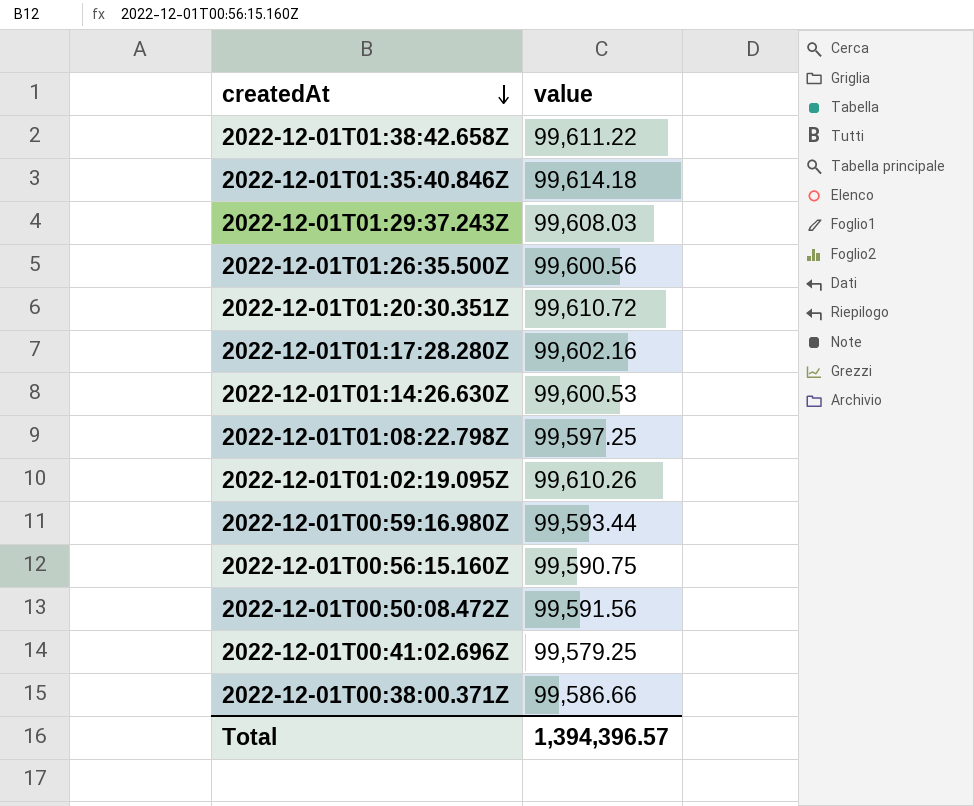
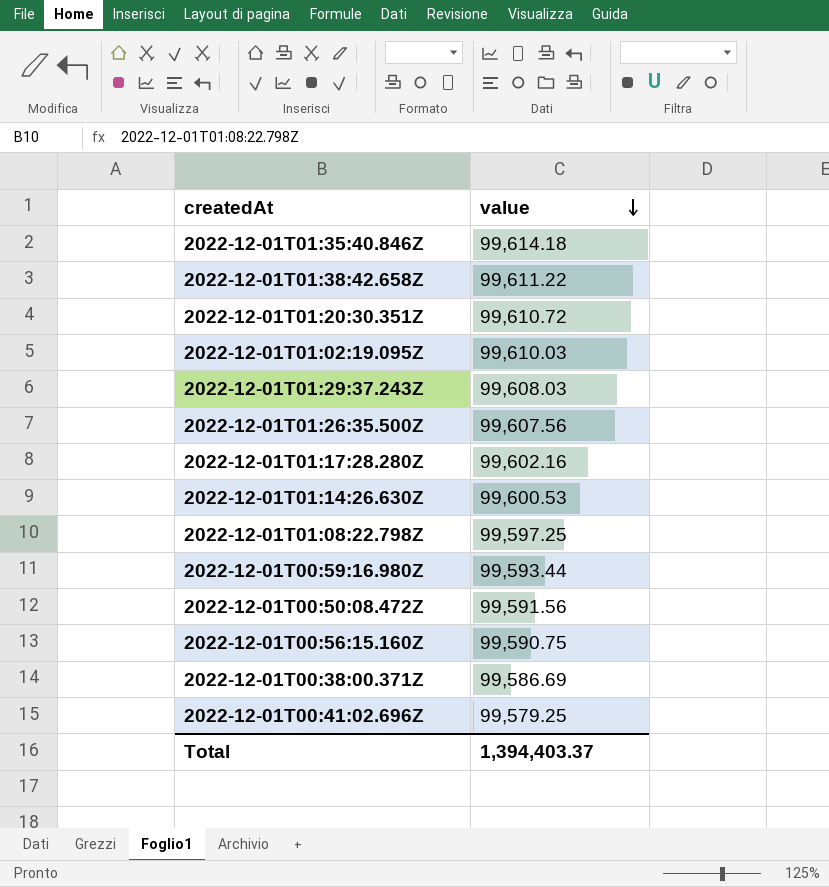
row order: createdAt descending -> value descending
2022-12-01T01:02:19.095Z | value: 99,610.26 -> 99,610.03
2022-12-01T01:26:35.500Z | value: 99,600.56 -> 99,607.56
2022-12-01T00:38:00.371Z | value: 99,586.66 -> 99,586.69
Total | value: 1,394,396.57 -> 1,394,403.37

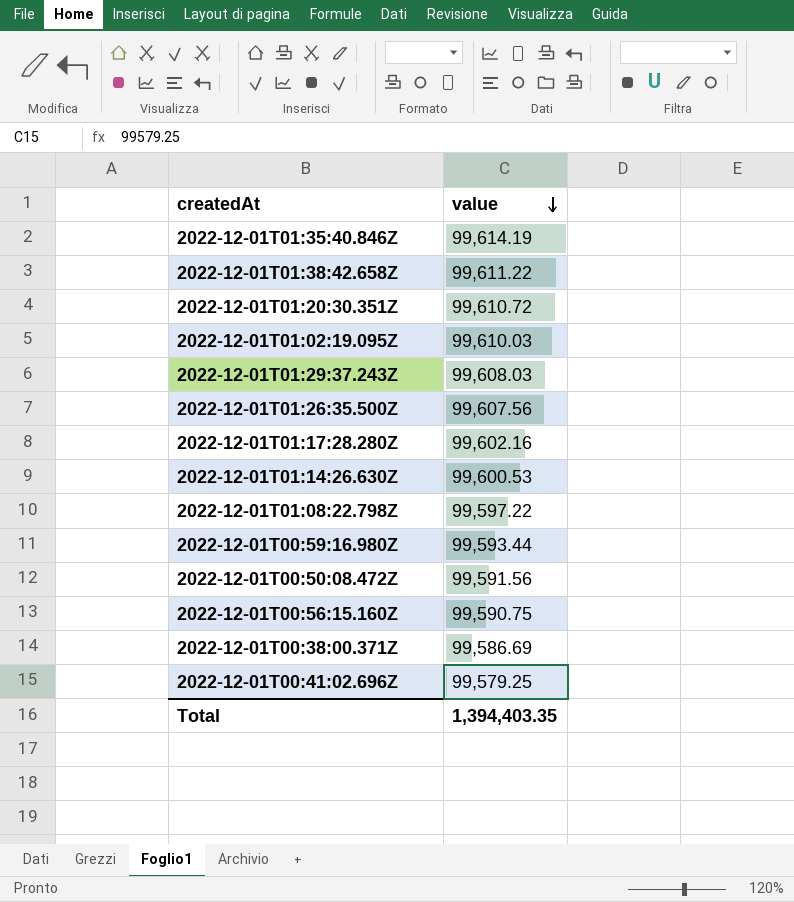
2022-12-01T01:35:40.846Z | value: 99,614.18 -> 99,614.19
2022-12-01T01:08:22.798Z | value: 99,597.25 -> 99,597.22
Total | value: 1,394,403.37 -> 1,394,403.35

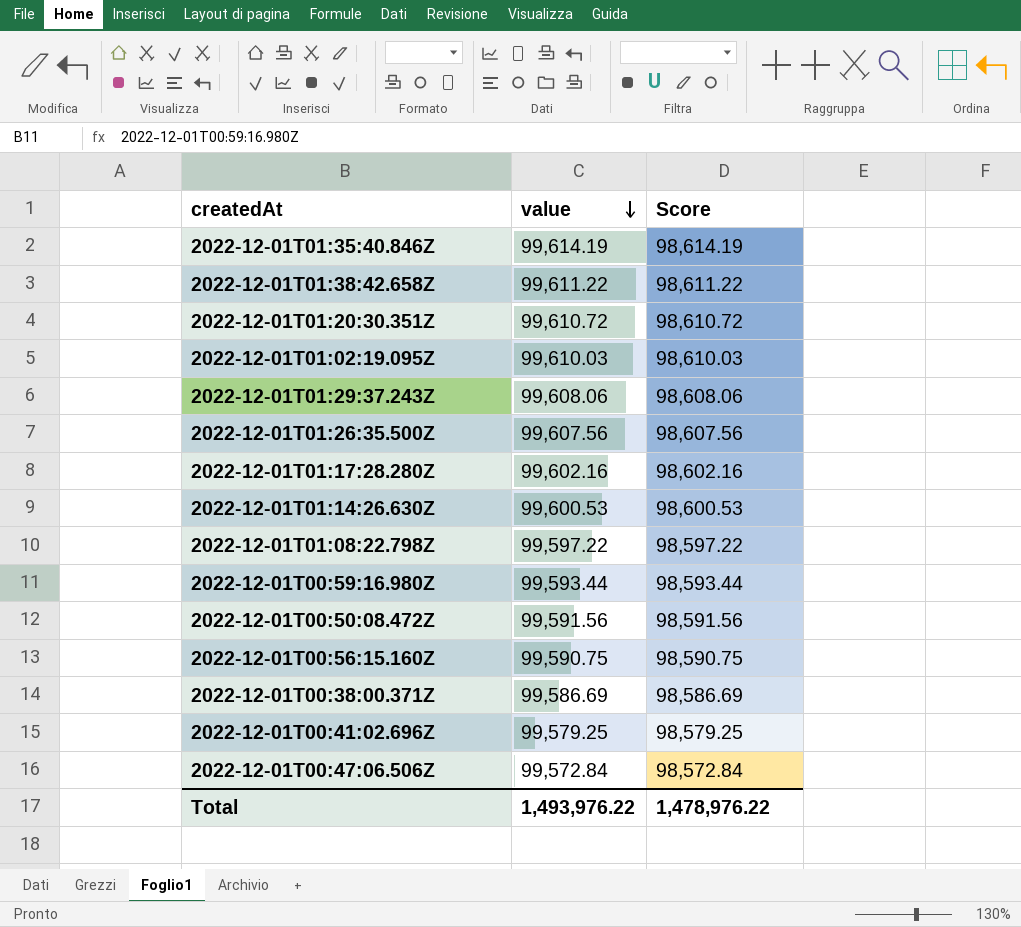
column Score | formula: none -> [value] - 1000
2022-12-01T01:29:37.243Z | value: 99,608.03 -> 99,608.06
row 2022-12-01T00:47:06.506Z: none -> 99,572.84 | 98,572.84
Total | value: 1,394,403.35 -> 1,493,976.22

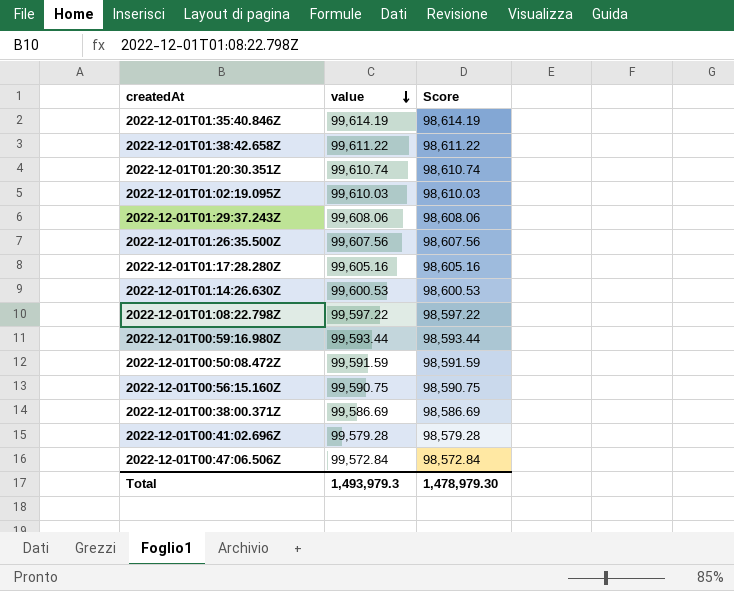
2022-12-01T01:20:30.351Z | value: 99,610.72 -> 99,610.74
2022-12-01T01:20:30.351Z | Score: 98,610.72 -> 98,610.74
2022-12-01T01:17:28.280Z | value: 99,602.16 -> 99,605.16
2022-12-01T01:17:28.280Z | Score: 98,602.16 -> 98,605.16
2022-12-01T00:50:08.472Z | value: 99,591.56 -> 99,591.59
2022-12-01T00:50:08.472Z | Score: 98,591.56 -> 98,591.59
2022-12-01T00:41:02.696Z | value: 99,579.25 -> 99,579.28
2022-12-01T00:41:02.696Z | Score: 98,579.25 -> 98,579.28
Total | value: 1,493,976.22 -> 1,493,979.3
Total | Score: 1,478,976.22 -> 1,478,979.30

